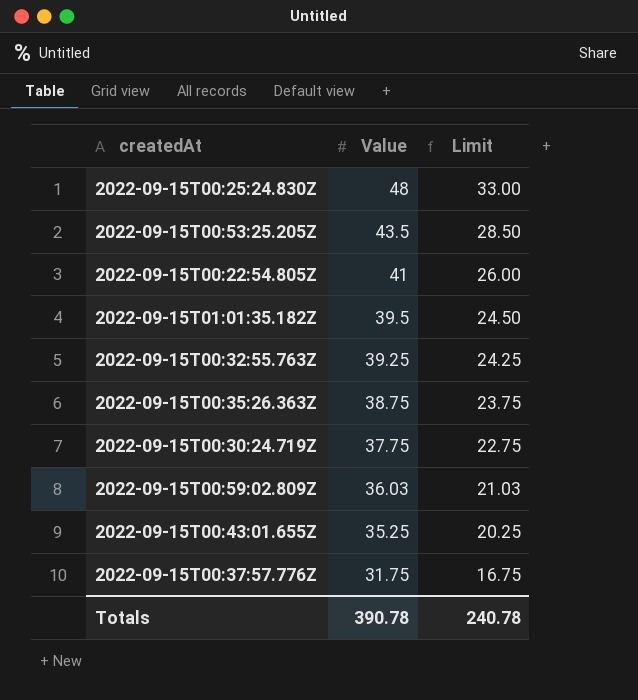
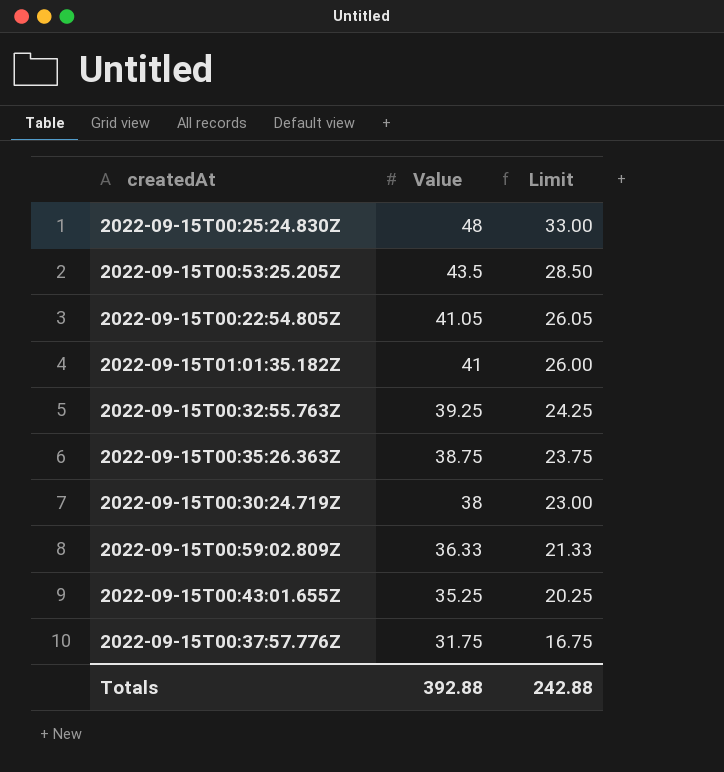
2022-09-15T00:22:54.805Z | Value: 41 -> 41.05
2022-09-15T00:22:54.805Z | Limit: 26.00 -> 26.05
2022-09-15T01:01:35.182Z | Value: 39.5 -> 41
2022-09-15T01:01:35.182Z | Limit: 24.50 -> 26.00
2022-09-15T00:30:24.719Z | Value: 37.75 -> 38
2022-09-15T00:30:24.719Z | Limit: 22.75 -> 23.00
2022-09-15T00:59:02.809Z | Value: 36.03 -> 36.33
2022-09-15T00:59:02.809Z | Limit: 21.03 -> 21.33
Totals | Value: 390.78 -> 392.88
Totals | Limit: 240.78 -> 242.88

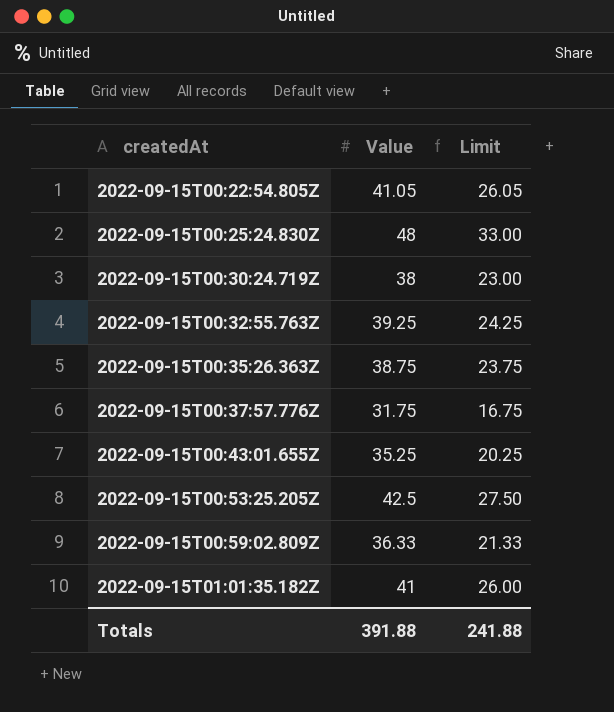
row order: Value descending -> createdAt ascending
2022-09-15T00:53:25.205Z | Value: 43.5 -> 42.5
2022-09-15T00:53:25.205Z | Limit: 28.50 -> 27.50
Totals | Value: 392.88 -> 391.88
Totals | Limit: 242.88 -> 241.88

